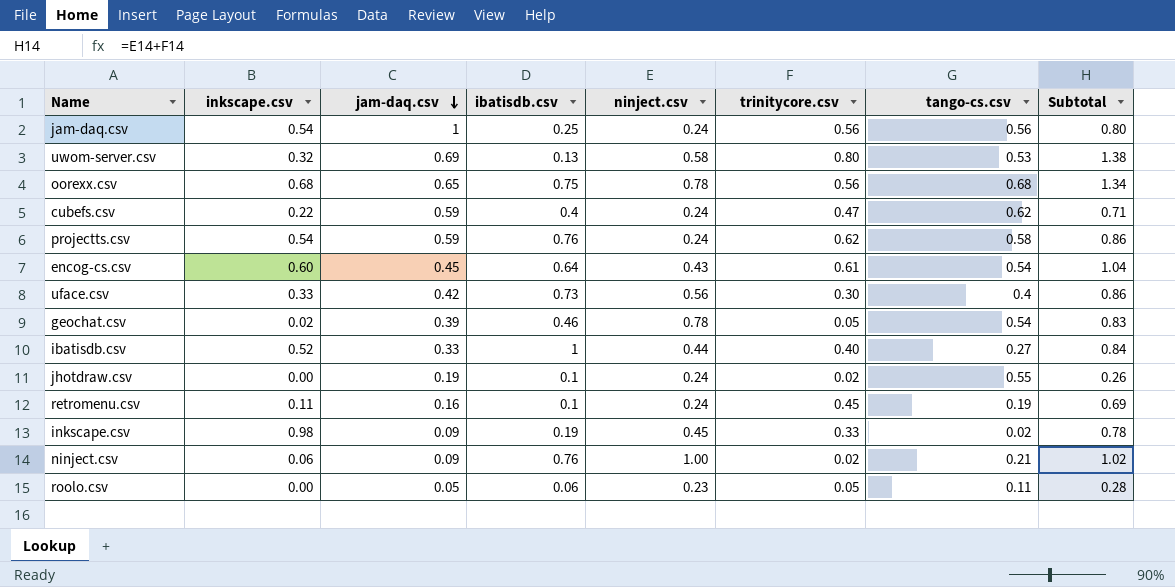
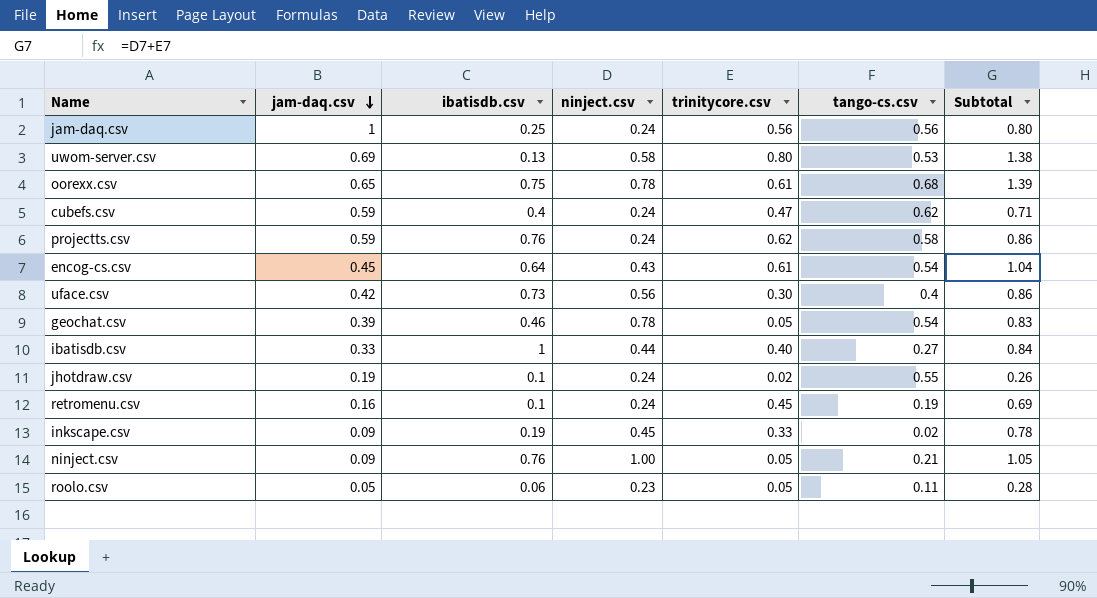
column inkscape.csv | position: 2 -> none
oorexx.csv | trinitycore.csv: 0.56 -> 0.61
oorexx.csv | Subtotal: 1.34 -> 1.39
ninject.csv | trinitycore.csv: 0.02 -> 0.05
ninject.csv | Subtotal: 1.02 -> 1.05

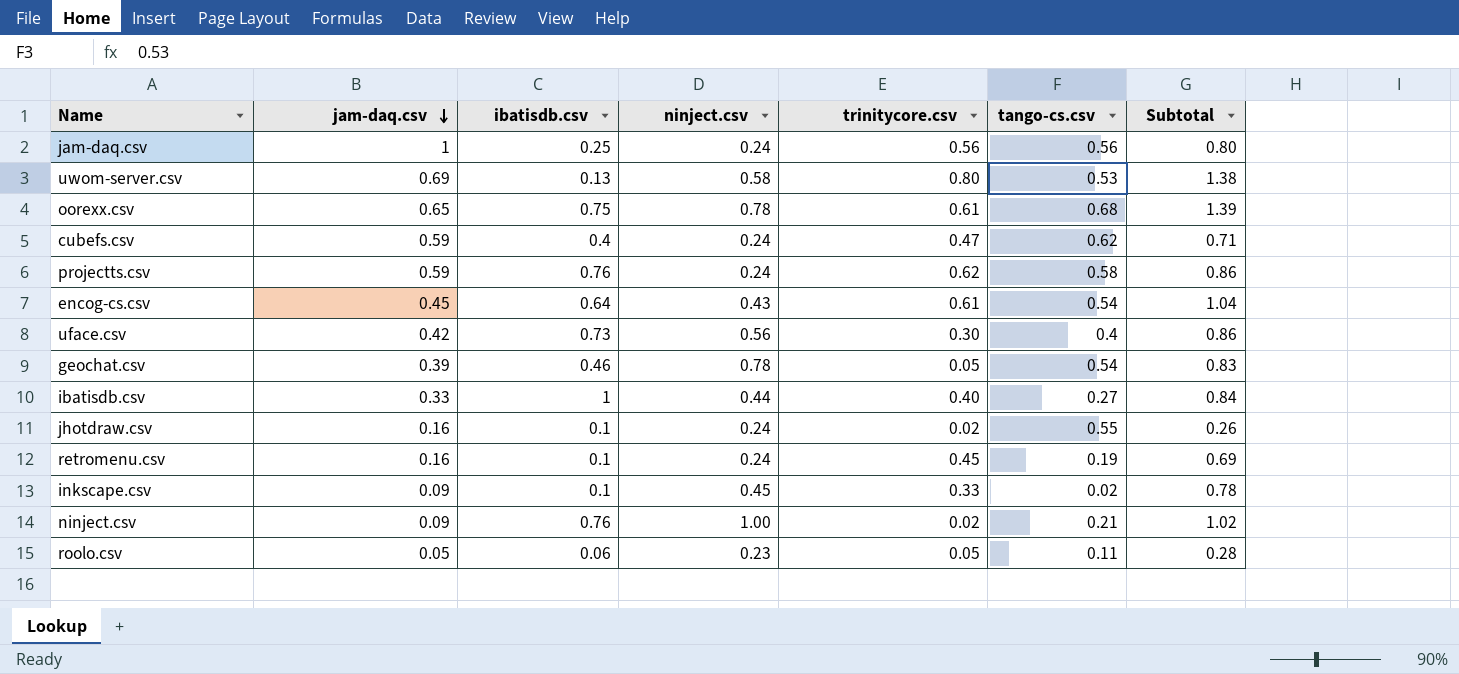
jhotdraw.csv | jam-daq.csv: 0.19 -> 0.16
inkscape.csv | ibatisdb.csv: 0.19 -> 0.1
ninject.csv | trinitycore.csv: 0.05 -> 0.02
ninject.csv | Subtotal: 1.05 -> 1.02

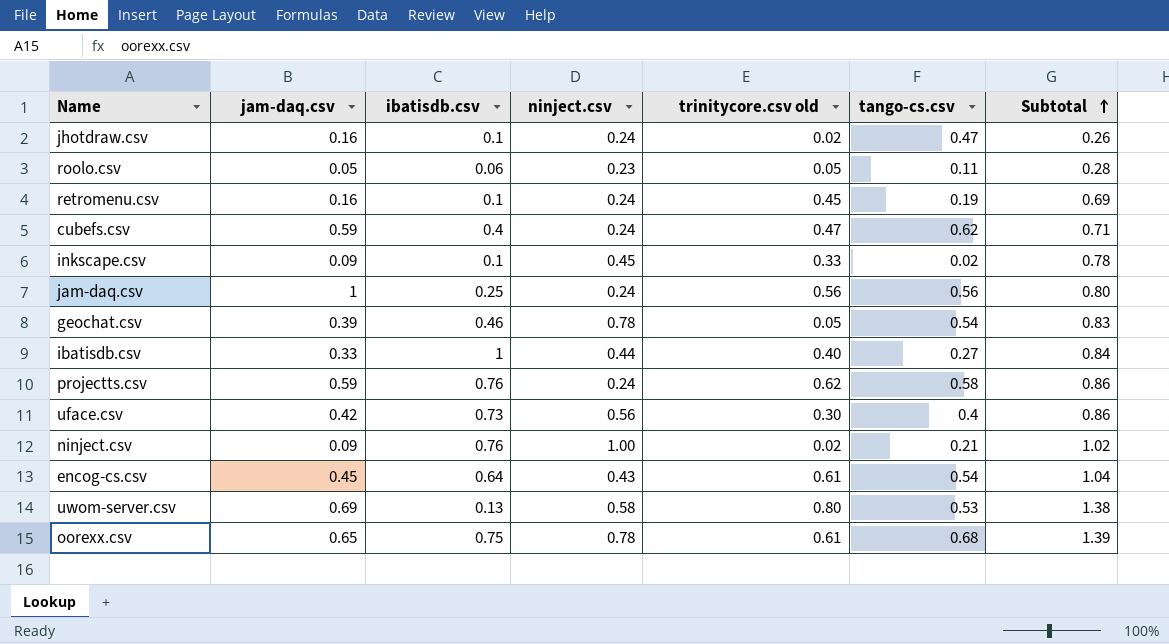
row order: jam-daq.csv descending -> Subtotal ascending
column name: trinitycore.csv -> trinitycore.csv old
jhotdraw.csv | tango-cs.csv: 0.55 -> 0.47

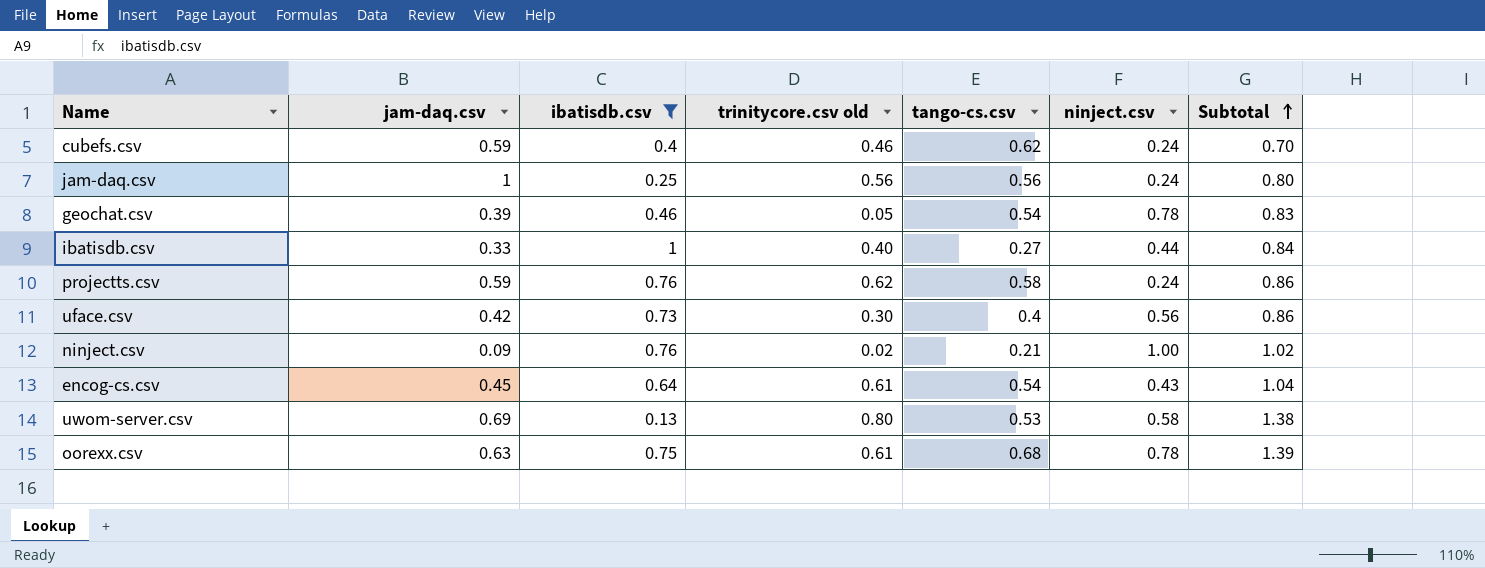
filter: none -> ibatisdb.csv >= 0.13
column ninject.csv | position: 4 -> 6
cubefs.csv | trinitycore.csv old: 0.47 -> 0.46
cubefs.csv | Subtotal: 0.71 -> 0.70
oorexx.csv | jam-daq.csv: 0.65 -> 0.63

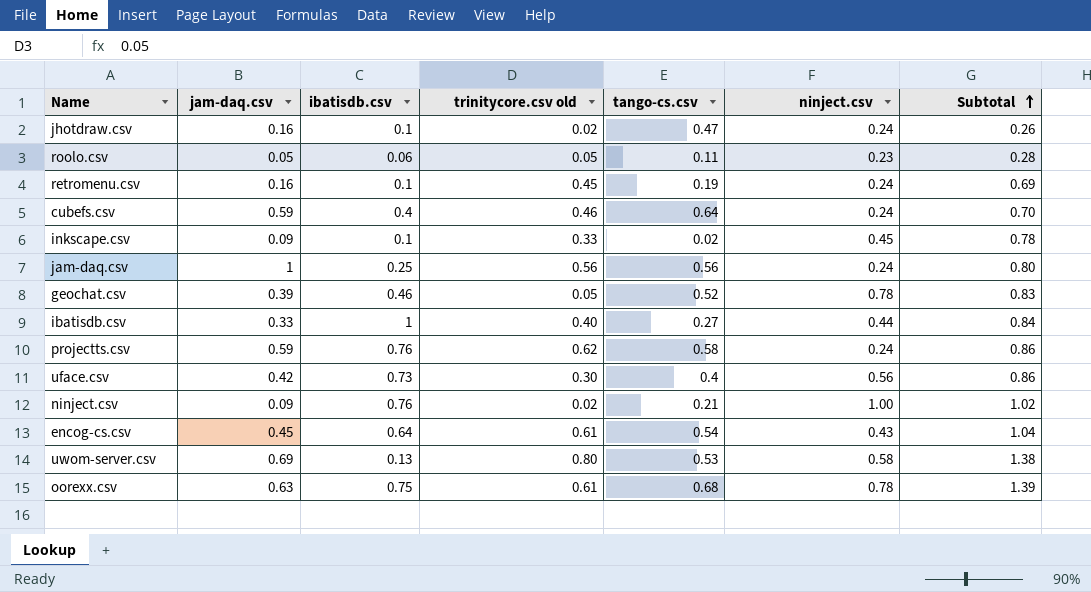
filter: ibatisdb.csv >= 0.13 -> none
cubefs.csv | tango-cs.csv: 0.62 -> 0.64
geochat.csv | tango-cs.csv: 0.54 -> 0.52

